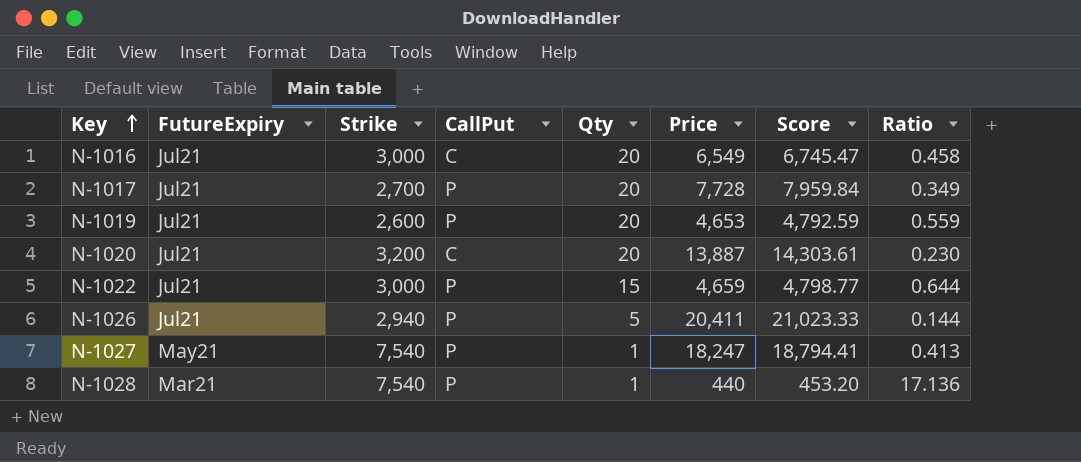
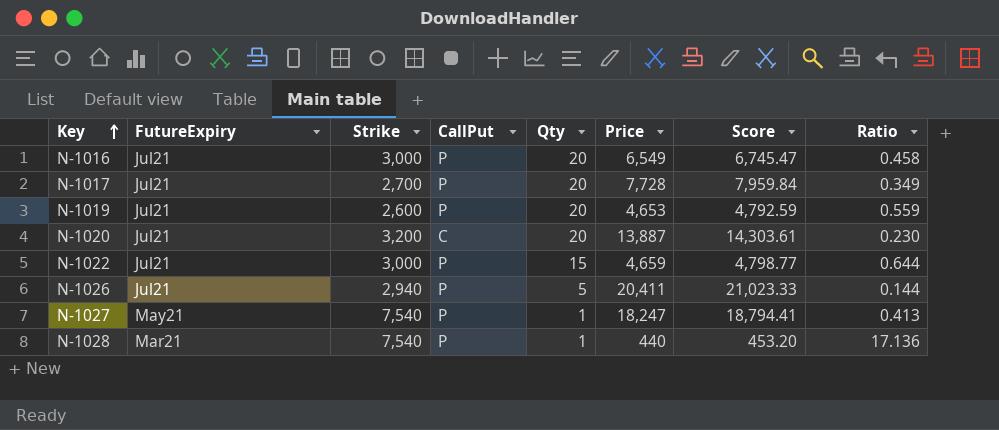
N-1016 | CallPut: C -> P

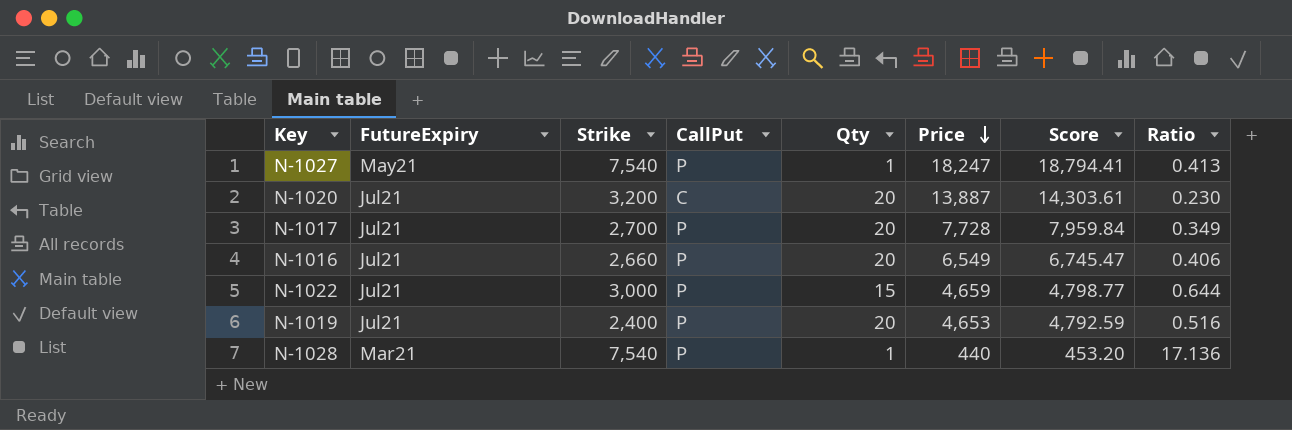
row order: Key ascending -> Price descending
row N-1026: Jul21 | 2,940 | P | 5 | 20,411 | 21,023.33 | 0.144 -> none
N-1016 | Strike: 3,000 -> 2,660
N-1016 | Ratio: 0.458 -> 0.406
N-1019 | Strike: 2,600 -> 2,400
N-1019 | Ratio: 0.559 -> 0.516

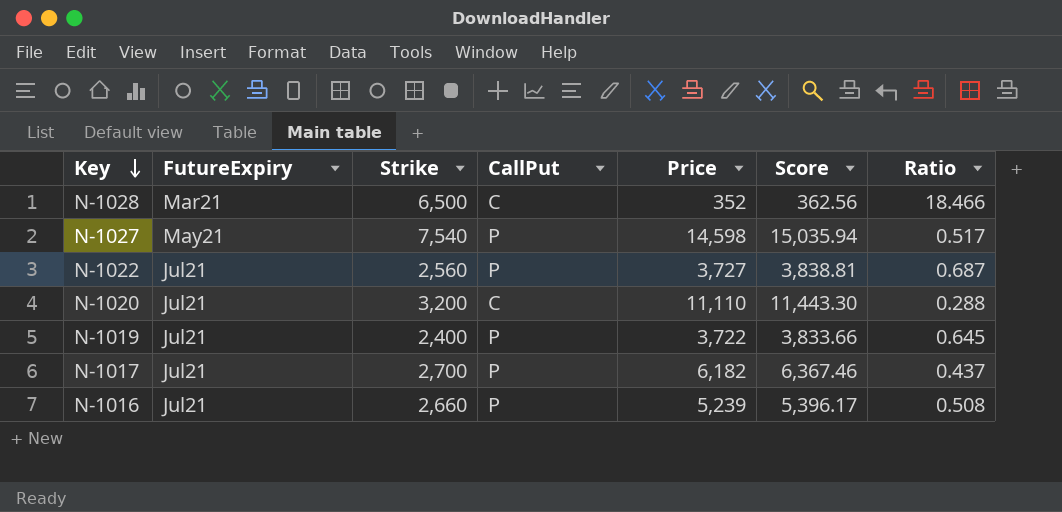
row order: Price descending -> Key descending
column Qty | position: 5 -> none
N-1028 | Strike: 7,540 -> 6,500
N-1028 | CallPut: P -> C
N-1028 | Price: 440 -> 352
N-1028 | Score: 453.20 -> 362.56
N-1028 | Ratio: 17.136 -> 18.466
N-1027 | Price: 18,247 -> 14,598
N-1027 | Score: 18,794.41 -> 15,035.94
N-1027 | Ratio: 0.413 -> 0.517
N-1022 | Strike: 3,000 -> 2,560
N-1022 | Price: 4,659 -> 3,727
N-1022 | Score: 4,798.77 -> 3,838.81
N-1022 | Ratio: 0.644 -> 0.687
N-1020 | Price: 13,887 -> 11,110
N-1020 | Score: 14,303.61 -> 11,443.30
N-1020 | Ratio: 0.230 -> 0.288
N-1019 | Price: 4,653 -> 3,722
N-1019 | Score: 4,792.59 -> 3,833.66
N-1019 | Ratio: 0.516 -> 0.645
N-1017 | Price: 7,728 -> 6,182
N-1017 | Score: 7,959.84 -> 6,367.46
N-1017 | Ratio: 0.349 -> 0.437
N-1016 | Price: 6,549 -> 5,239
N-1016 | Score: 6,745.47 -> 5,396.17
N-1016 | Ratio: 0.406 -> 0.508

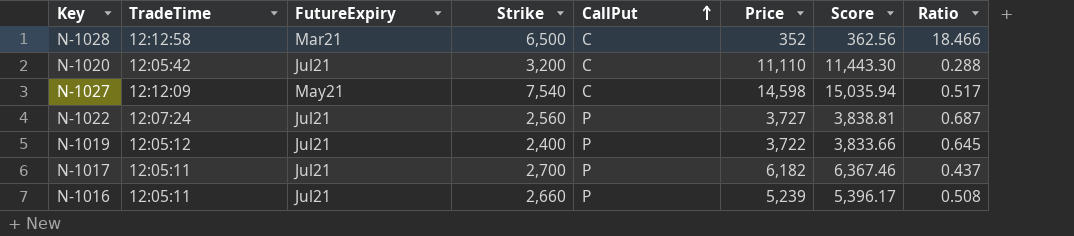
row order: Key descending -> CallPut ascending
column TradeTime | position: none -> 2
N-1027 | CallPut: P -> C

